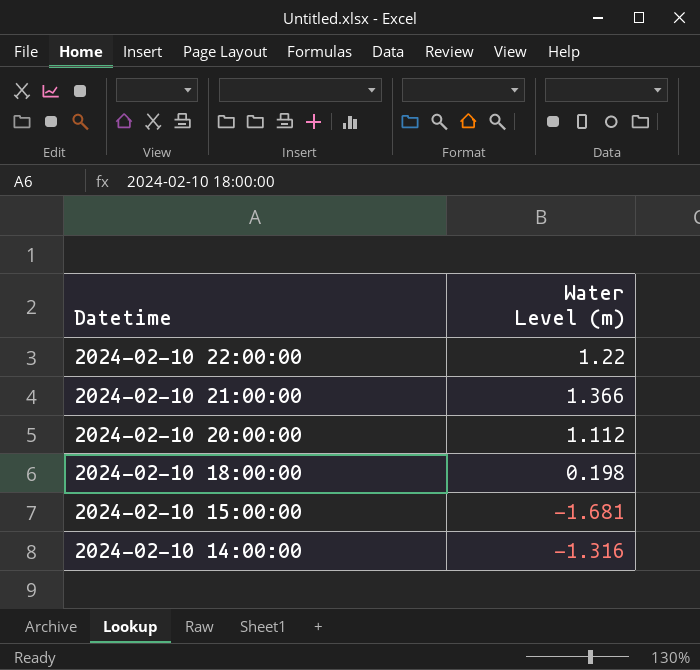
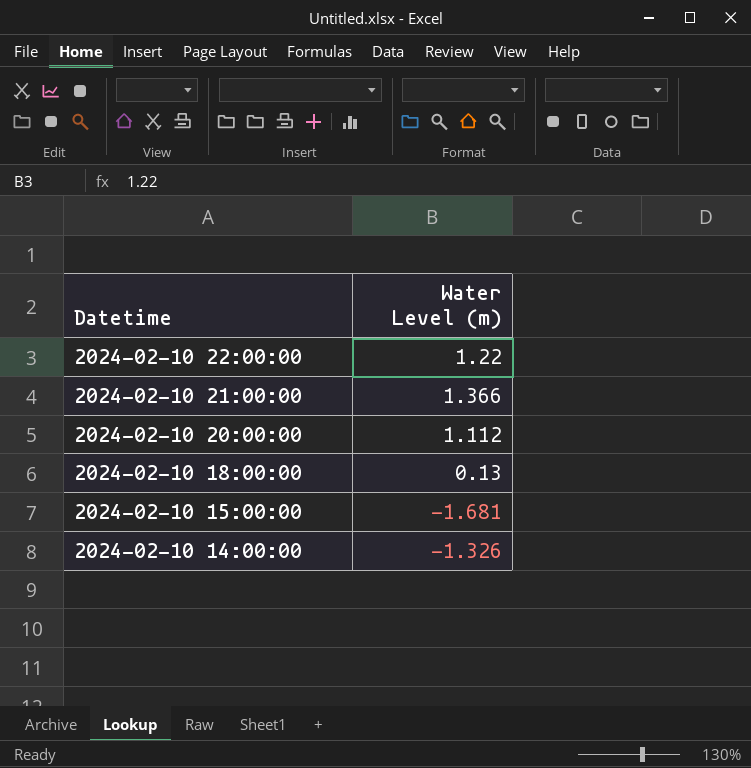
2024-02-10 18:00:00 | Water Level (m): 0.198 -> 0.13
2024-02-10 14:00:00 | Water Level (m): -1.316 -> -1.326

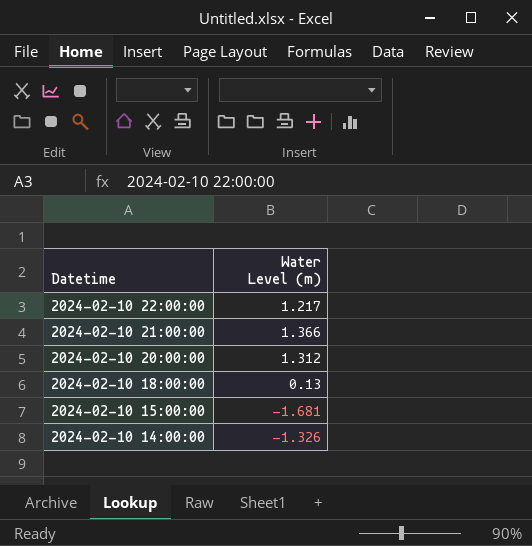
2024-02-10 22:00:00 | Water Level (m): 1.22 -> 1.217
2024-02-10 20:00:00 | Water Level (m): 1.112 -> 1.312

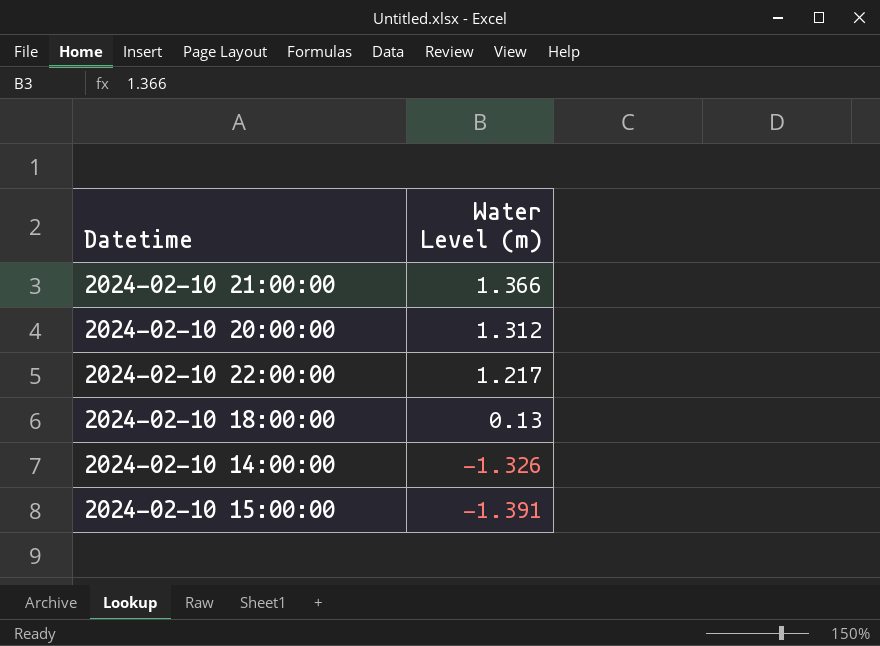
row order: Datetime descending -> Water Level (m) descending
2024-02-10 15:00:00 | Water Level (m): -1.681 -> -1.391

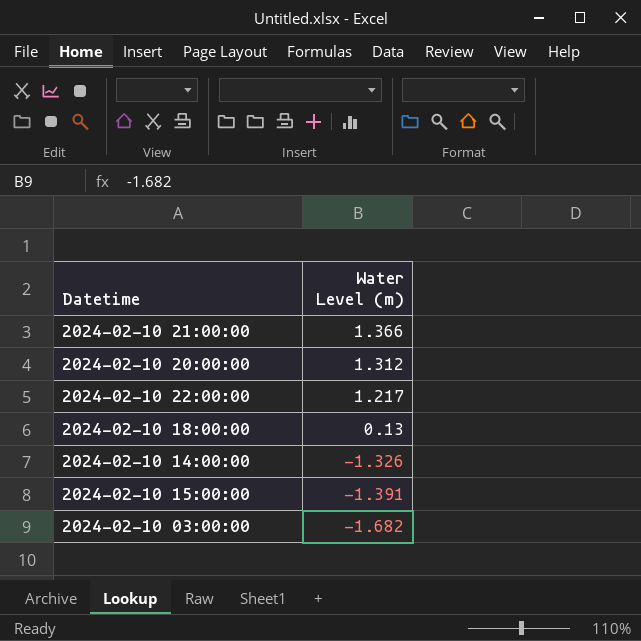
row 2024-02-10 03:00:00: none -> -1.682

